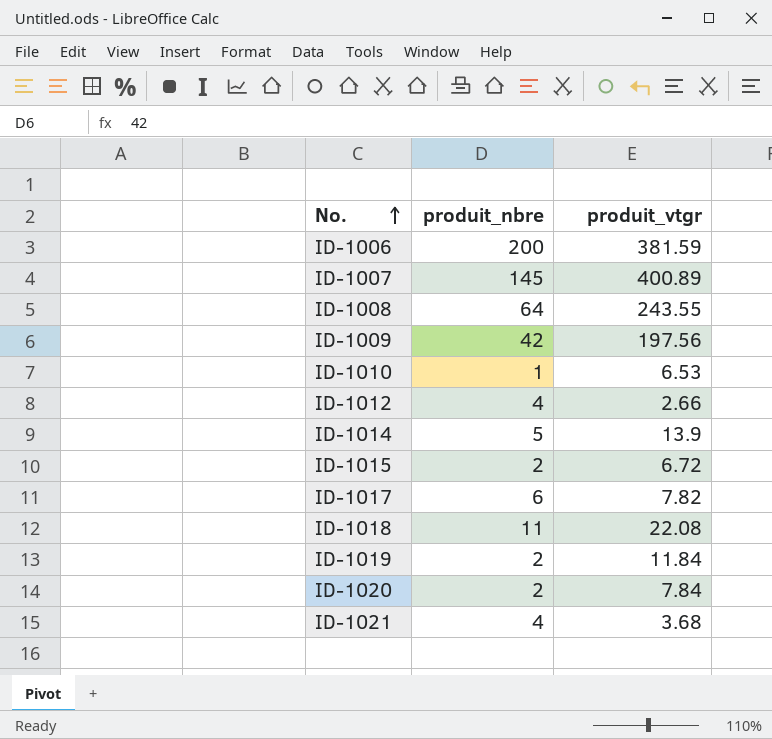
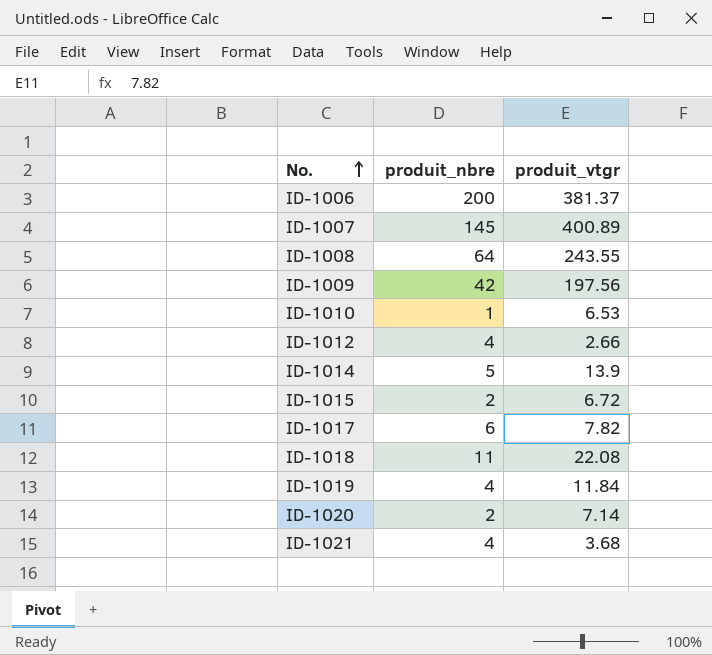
ID-1006 | produit_vtgr: 381.59 -> 381.37
ID-1019 | produit_nbre: 2 -> 4
ID-1020 | produit_vtgr: 7.84 -> 7.14

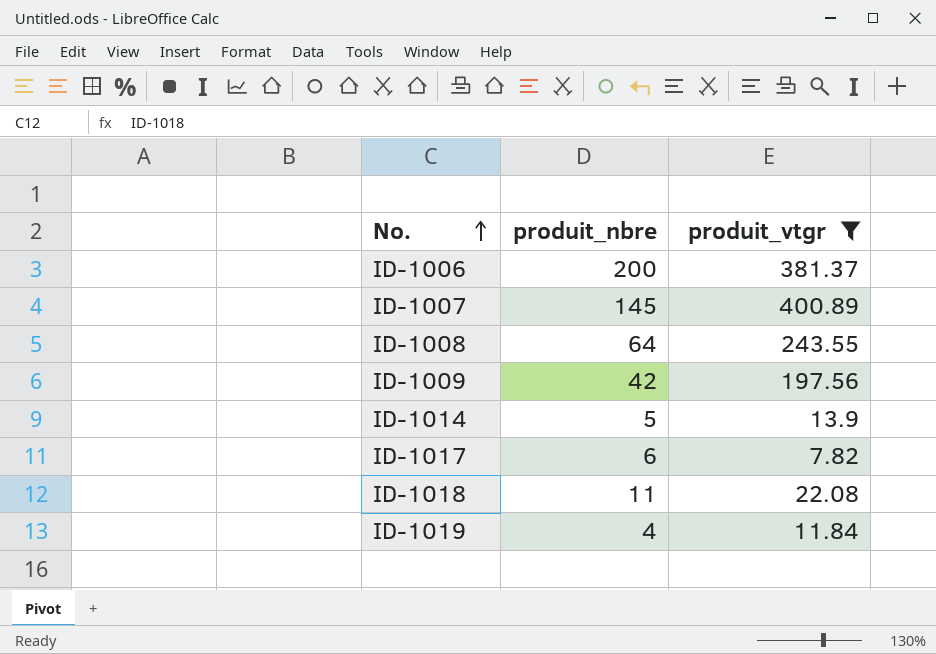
filter: none -> produit_vtgr >= 7.82

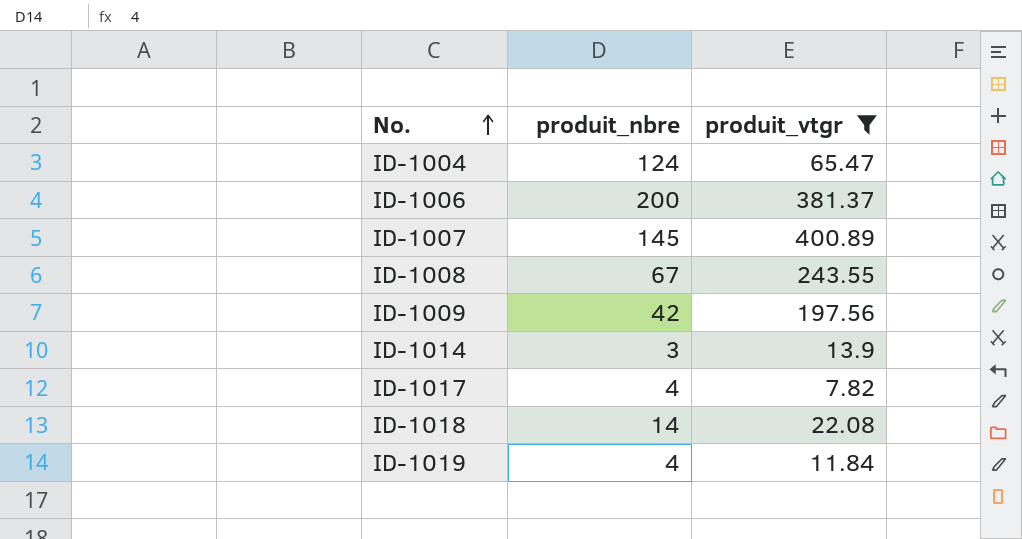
row ID-1004: none -> 124 | 65.47
ID-1008 | produit_nbre: 64 -> 67
ID-1014 | produit_nbre: 5 -> 3
ID-1017 | produit_nbre: 6 -> 4
ID-1018 | produit_nbre: 11 -> 14

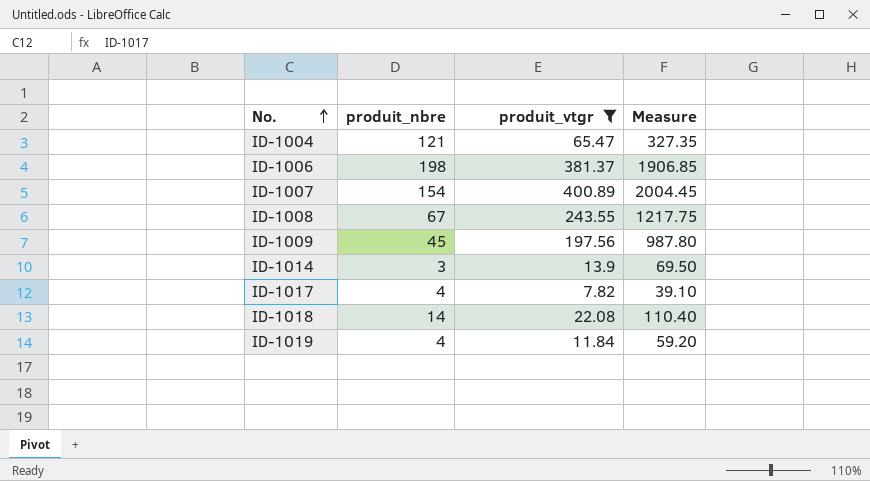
column Measure | formula: none -> [produit_vtgr] * 5
ID-1004 | produit_nbre: 124 -> 121
ID-1006 | produit_nbre: 200 -> 198
ID-1007 | produit_nbre: 145 -> 154
ID-1009 | produit_nbre: 42 -> 45

